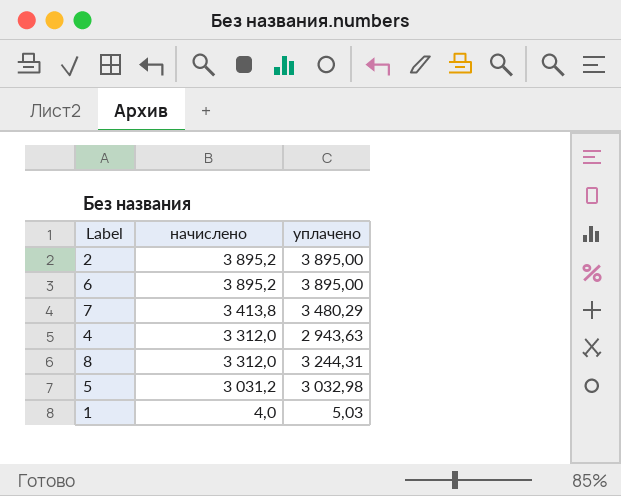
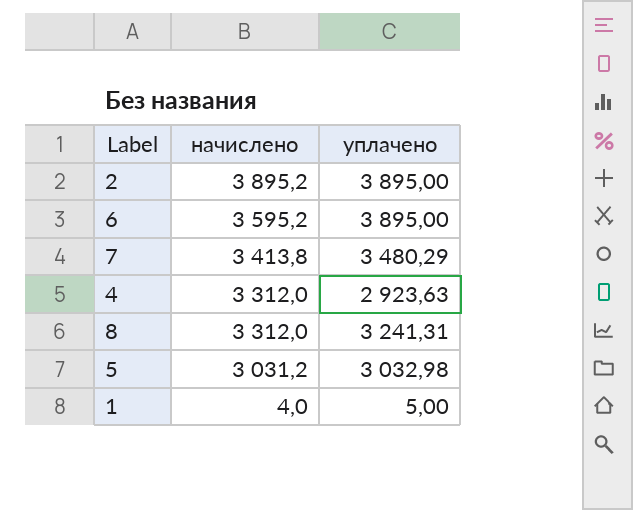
6 | начислено: 3 895,2 -> 3 595,2
4 | уплачено: 2 943,63 -> 2 923,63
8 | уплачено: 3 244,31 -> 3 241,31
1 | уплачено: 5,03 -> 5,00

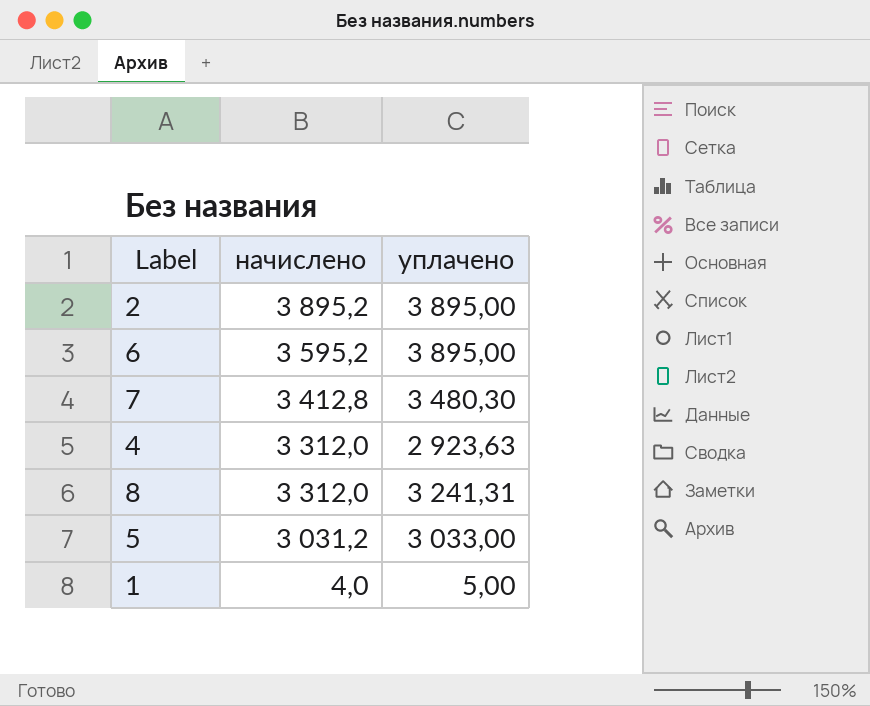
7 | начислено: 3 413,8 -> 3 412,8
7 | уплачено: 3 480,29 -> 3 480,30
5 | уплачено: 3 032,98 -> 3 033,00

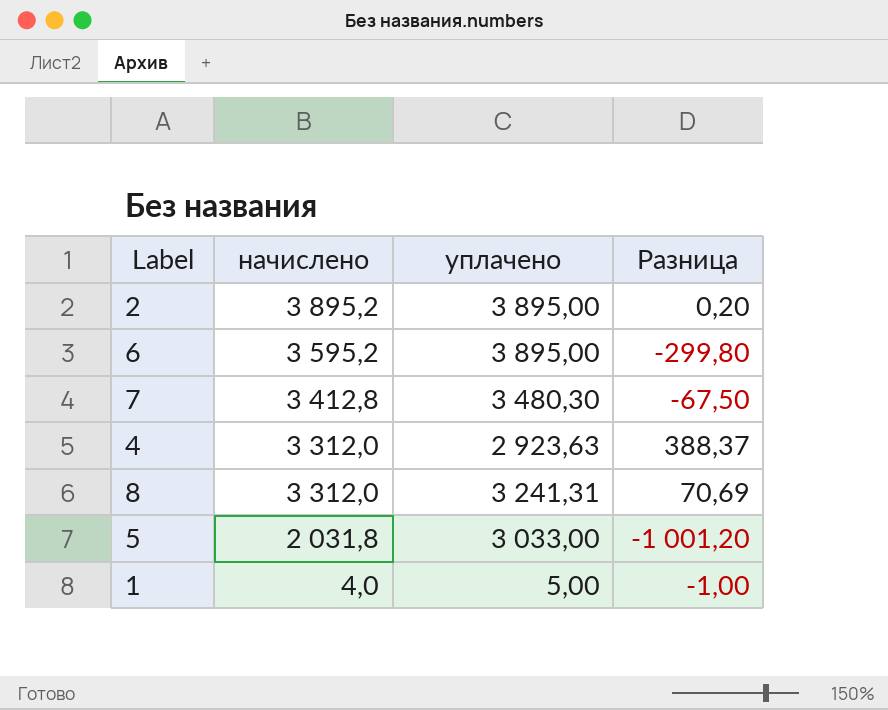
column Разница | formula: none -> [начислено] - [уплачено]
5 | начислено: 3 031,2 -> 2 031,8

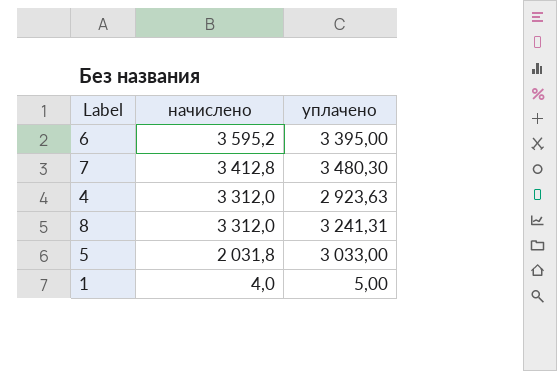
column Разница | formula: [начислено] - [уплачено] -> none
row 2: 3 895,2 | 3 895,00 | 0,20 -> none
6 | уплачено: 3 895,00 -> 3 395,00

